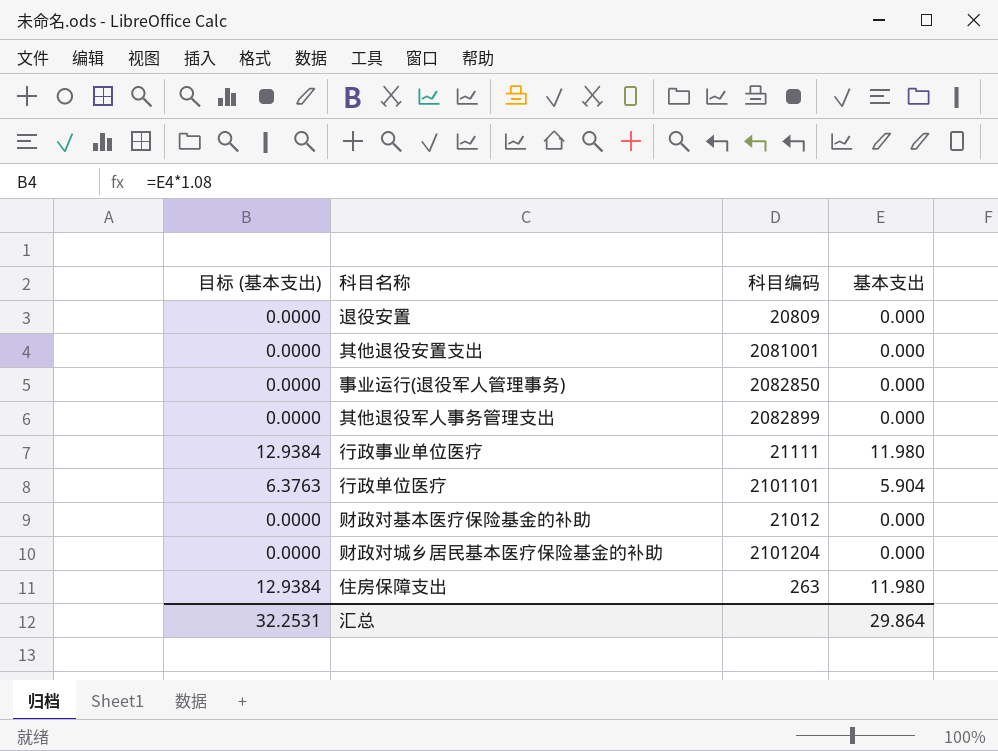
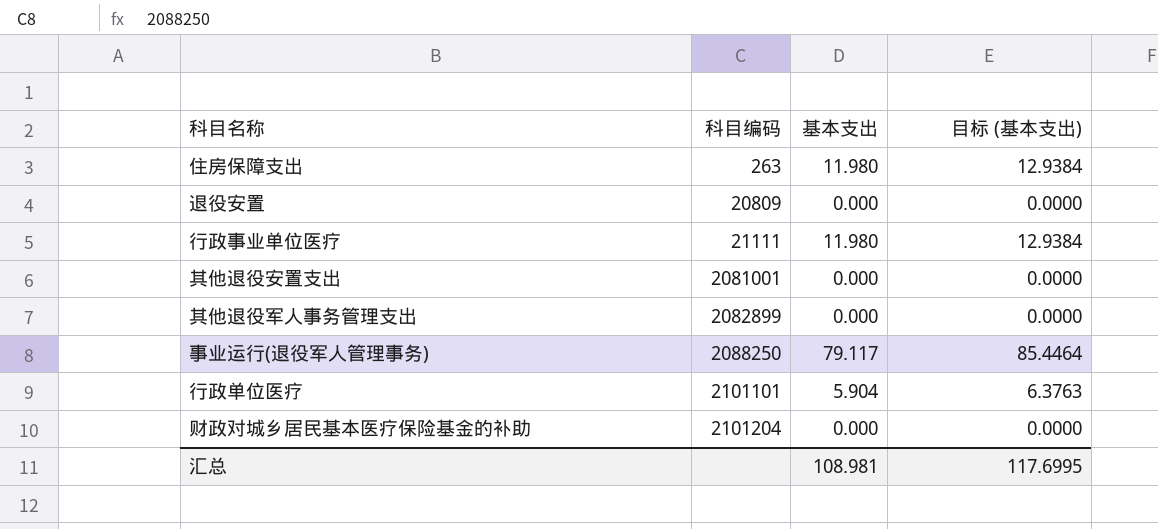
row order: none -> 科目编码 ascending
column 目标 (基本支出) | position: 1 -> 4
row 财政对基本医疗保险基金的补助: 0.0000 | 21012 | 0.000 -> none
事业运行(退役军人管理事务) | 科目编码: 2082850 -> 2088250
事业运行(退役军人管理事务) | 基本支出: 0.000 -> 79.117
事业运行(退役军人管理事务) | 目标 (基本支出): 0.0000 -> 85.4464
汇总 | 基本支出: 29.864 -> 108.981
汇总 | 目标 (基本支出): 32.2531 -> 117.6995

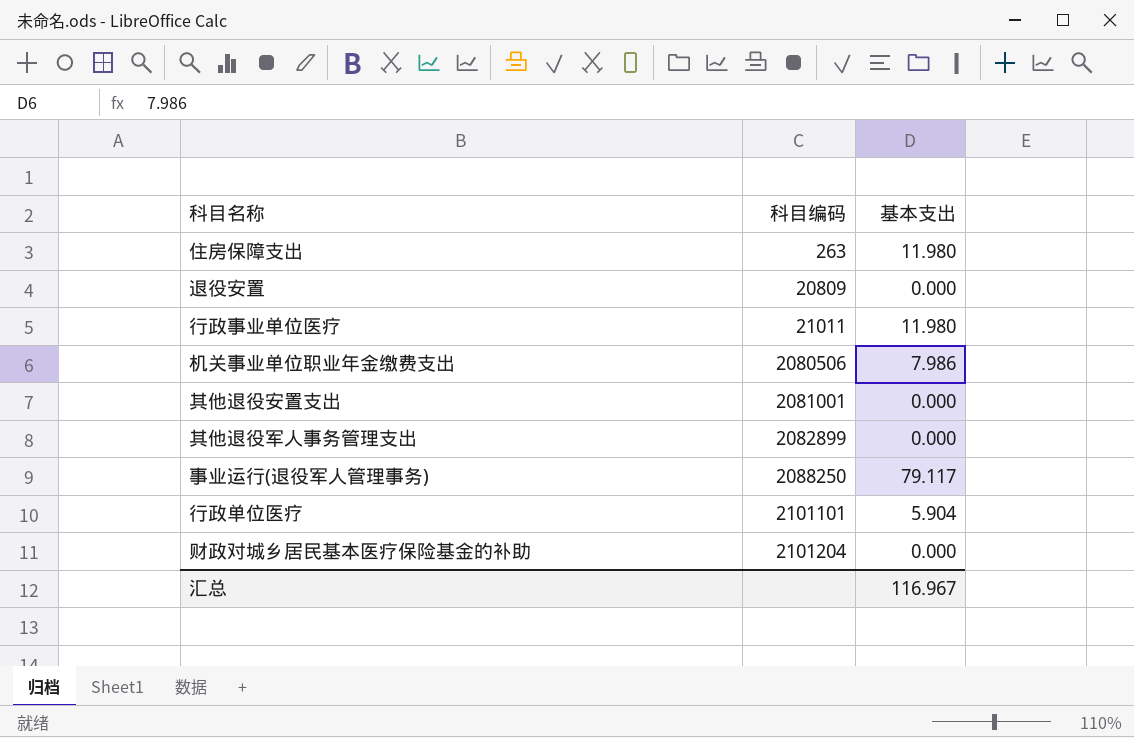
column 目标 (基本支出) | formula: [基本支出] * 1.08 -> none
行政事业单位医疗 | 科目编码: 21111 -> 21011
row 机关事业单位职业年金缴费支出: none -> 2080506 | 7.986
汇总 | 基本支出: 108.981 -> 116.967

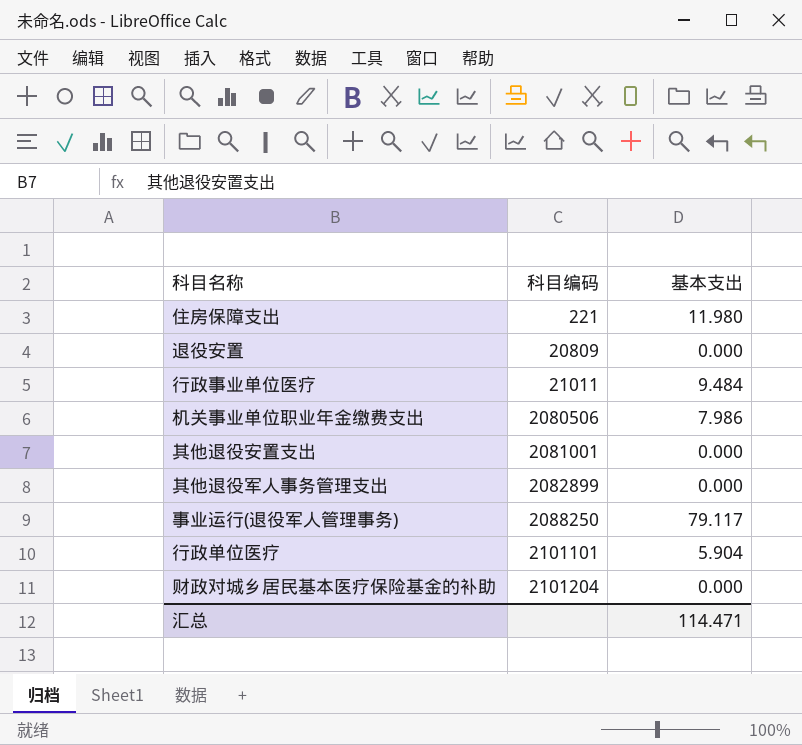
住房保障支出 | 科目编码: 263 -> 221
行政事业单位医疗 | 基本支出: 11.980 -> 9.484
汇总 | 基本支出: 116.967 -> 114.471

